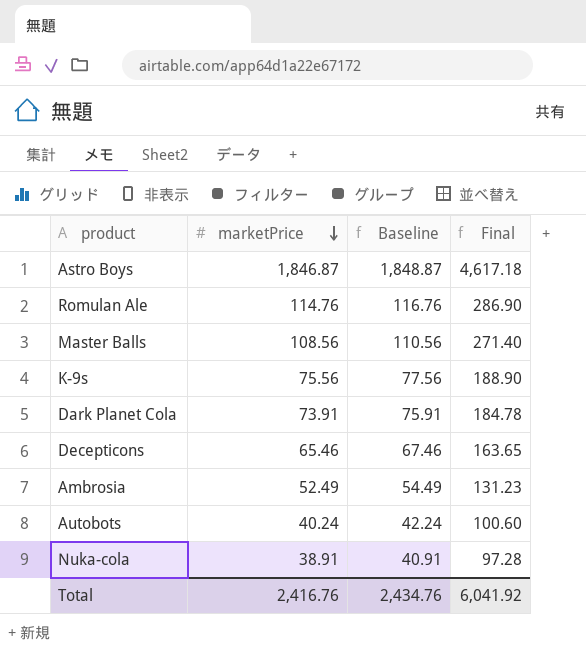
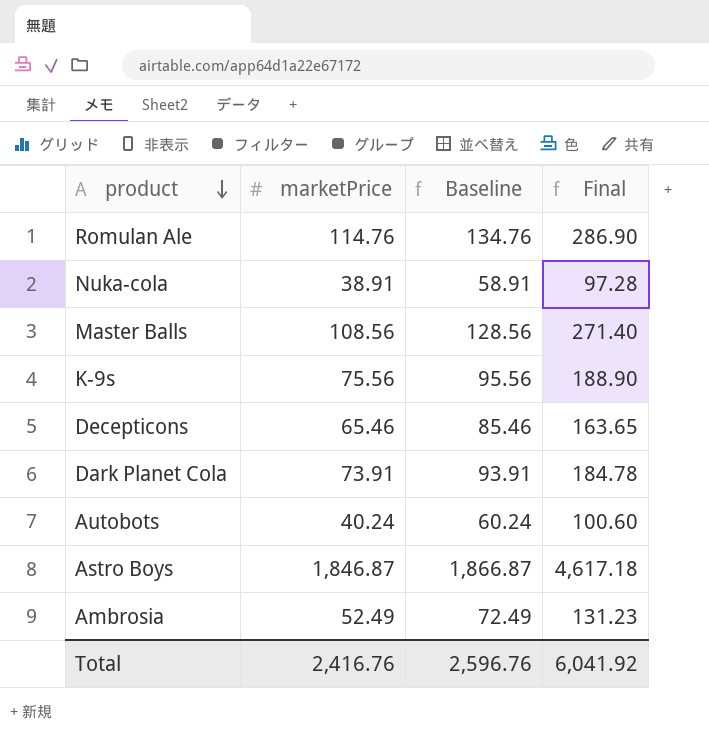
row order: marketPrice descending -> product descending
column Baseline | formula: [marketPrice] + 2 -> [marketPrice] + 20
Total | Baseline: 2,434.76 -> 2,596.76

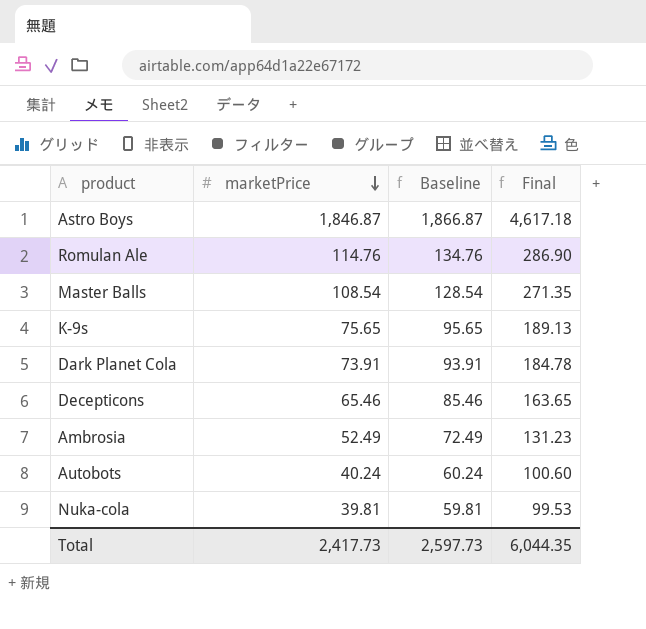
row order: product descending -> marketPrice descending
Master Balls | marketPrice: 108.56 -> 108.54
Master Balls | Baseline: 128.56 -> 128.54
Master Balls | Final: 271.40 -> 271.35
K-9s | marketPrice: 75.56 -> 75.65
K-9s | Baseline: 95.56 -> 95.65
K-9s | Final: 188.90 -> 189.13
Nuka-cola | marketPrice: 38.91 -> 39.81
Nuka-cola | Baseline: 58.91 -> 59.81
Nuka-cola | Final: 97.28 -> 99.53
Total | marketPrice: 2,416.76 -> 2,417.73
Total | Baseline: 2,596.76 -> 2,597.73
Total | Final: 6,041.92 -> 6,044.35

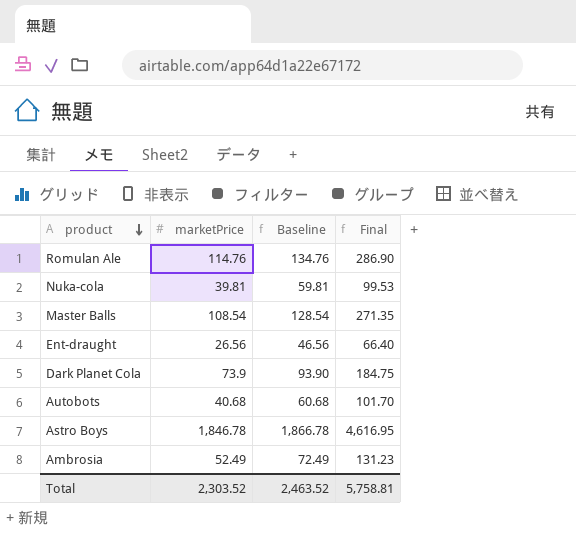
row order: marketPrice descending -> product descending
row K-9s: 75.65 | 95.65 | 189.13 -> none
row Decepticons: 65.46 | 85.46 | 163.65 -> none
row Ent-draught: none -> 26.56 | 46.56 | 66.40
Dark Planet Cola | marketPrice: 73.91 -> 73.9
Dark Planet Cola | Baseline: 93.91 -> 93.90
Dark Planet Cola | Final: 184.78 -> 184.75
Autobots | marketPrice: 40.24 -> 40.68
Autobots | Baseline: 60.24 -> 60.68
Autobots | Final: 100.60 -> 101.70
Astro Boys | marketPrice: 1,846.87 -> 1,846.78
Astro Boys | Baseline: 1,866.87 -> 1,866.78
Astro Boys | Final: 4,617.18 -> 4,616.95
Total | marketPrice: 2,417.73 -> 2,303.52
Total | Baseline: 2,597.73 -> 2,463.52
Total | Final: 6,044.35 -> 5,758.81

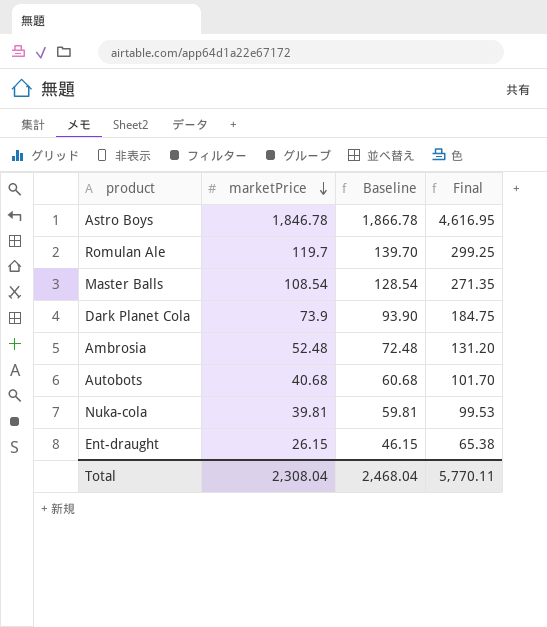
row order: product descending -> marketPrice descending
Romulan Ale | marketPrice: 114.76 -> 119.7
Romulan Ale | Baseline: 134.76 -> 139.70
Romulan Ale | Final: 286.90 -> 299.25
Ambrosia | marketPrice: 52.49 -> 52.48
Ambrosia | Baseline: 72.49 -> 72.48
Ambrosia | Final: 131.23 -> 131.20
Ent-draught | marketPrice: 26.56 -> 26.15
Ent-draught | Baseline: 46.56 -> 46.15
Ent-draught | Final: 66.40 -> 65.38
Total | marketPrice: 2,303.52 -> 2,308.04
Total | Baseline: 2,463.52 -> 2,468.04
Total | Final: 5,758.81 -> 5,770.11

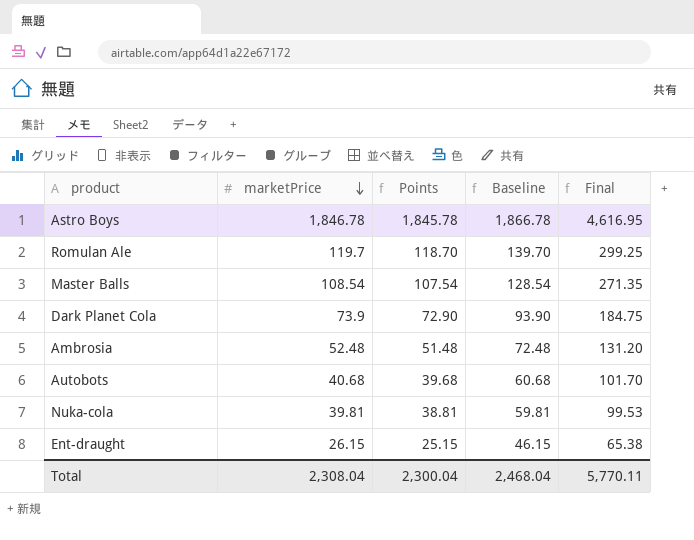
column Points | formula: none -> [marketPrice] - 1

